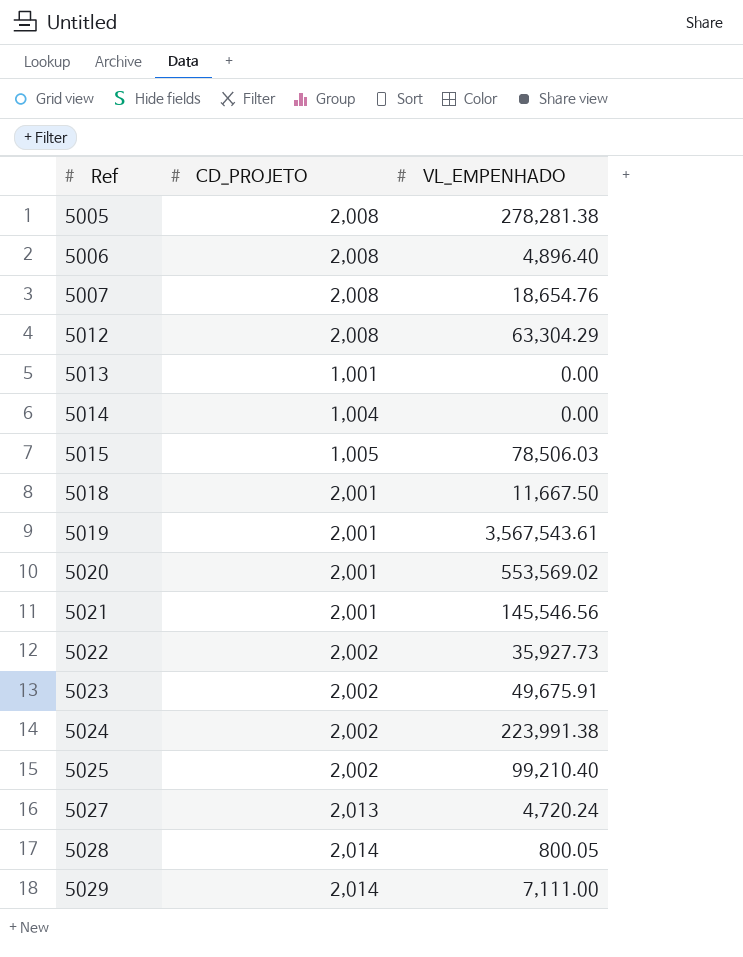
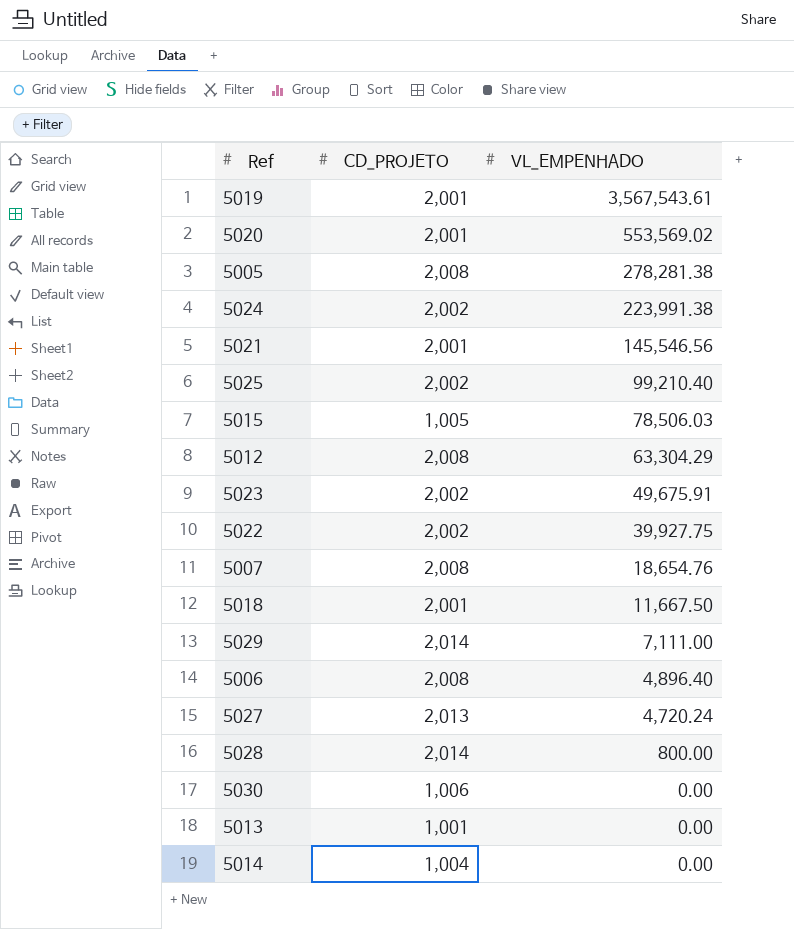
row order: Ref ascending -> VL_EMPENHADO descending
5022 | VL_EMPENHADO: 35,927.73 -> 39,927.75
5028 | VL_EMPENHADO: 800.05 -> 800.00
row 5030: none -> 1,006 | 0.00

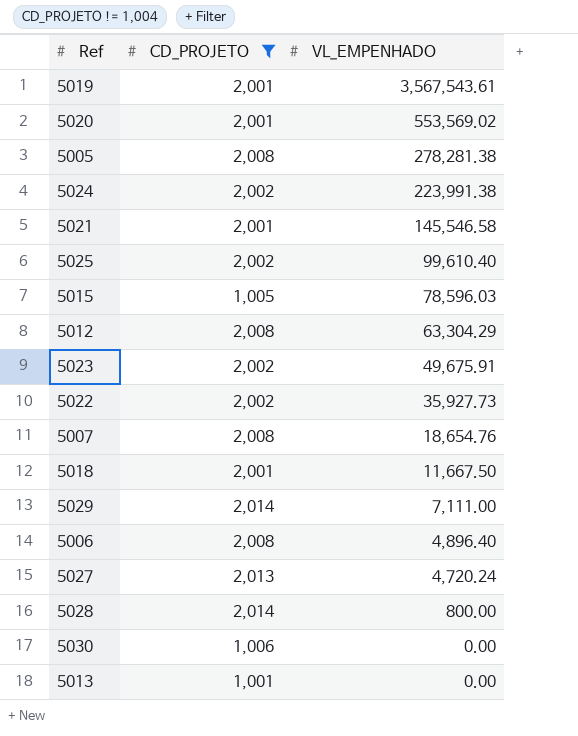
filter: none -> CD_PROJETO != 1,004
5021 | VL_EMPENHADO: 145,546.56 -> 145,546.58
5025 | VL_EMPENHADO: 99,210.40 -> 99,610.40
5015 | VL_EMPENHADO: 78,506.03 -> 78,596.03
5022 | VL_EMPENHADO: 39,927.75 -> 35,927.73

